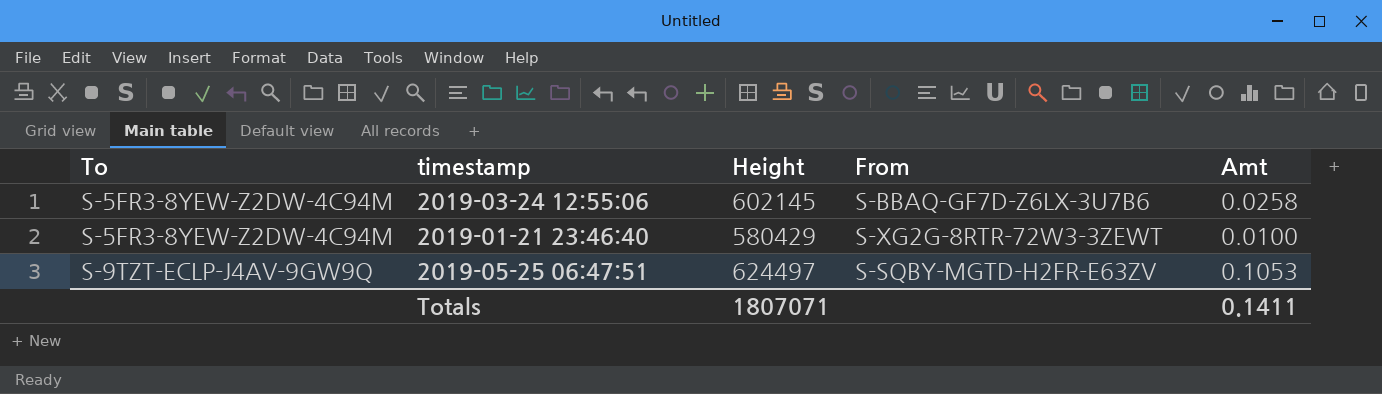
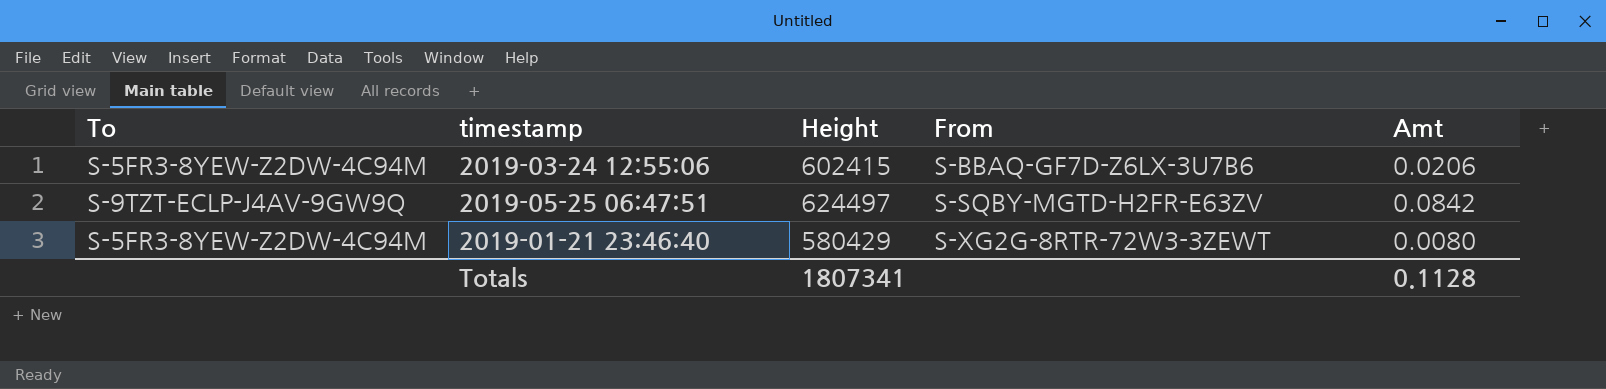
row order: To ascending -> From ascending
2019-03-24 12:55:06 | Height: 602145 -> 602415
2019-03-24 12:55:06 | Amt: 0.0258 -> 0.0206
2019-05-25 06:47:51 | Amt: 0.1053 -> 0.0842
2019-01-21 23:46:40 | Amt: 0.0100 -> 0.0080
Totals | Height: 1807071 -> 1807341
Totals | Amt: 0.1411 -> 0.1128

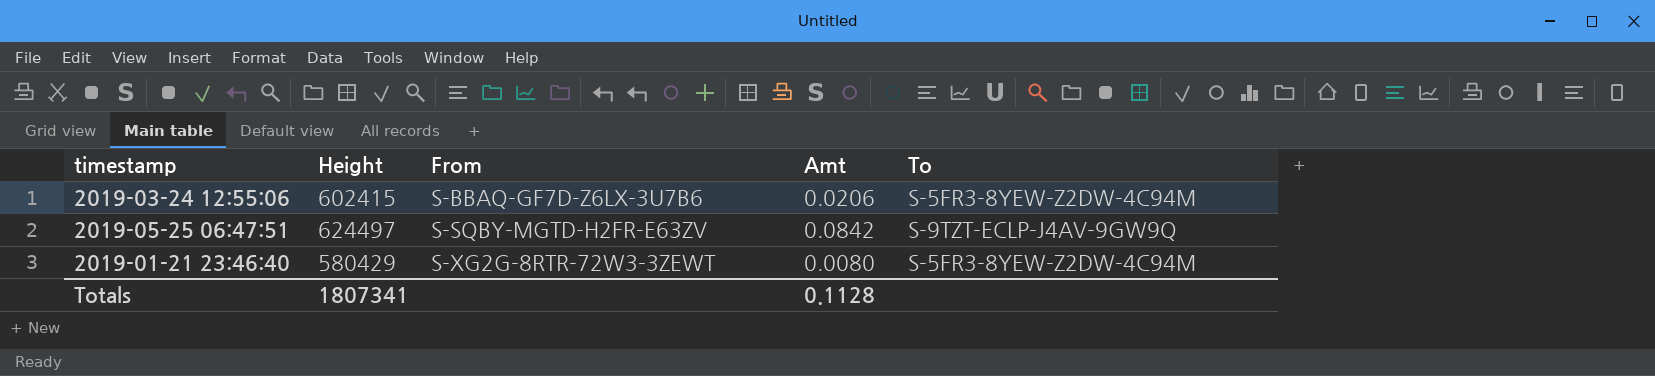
column To | position: 1 -> 5

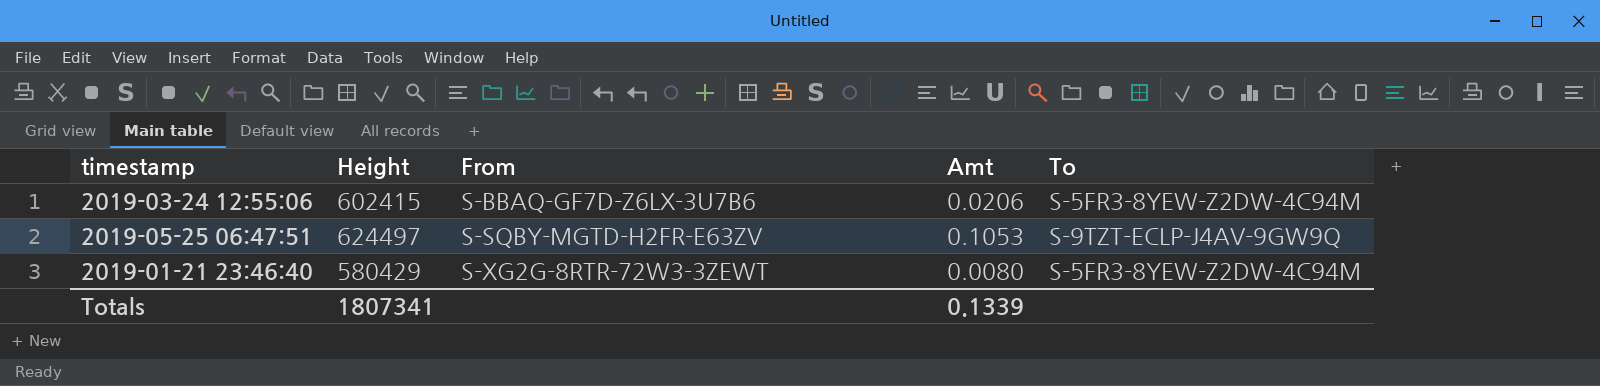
2019-05-25 06:47:51 | Amt: 0.0842 -> 0.1053
Totals | Amt: 0.1128 -> 0.1339

